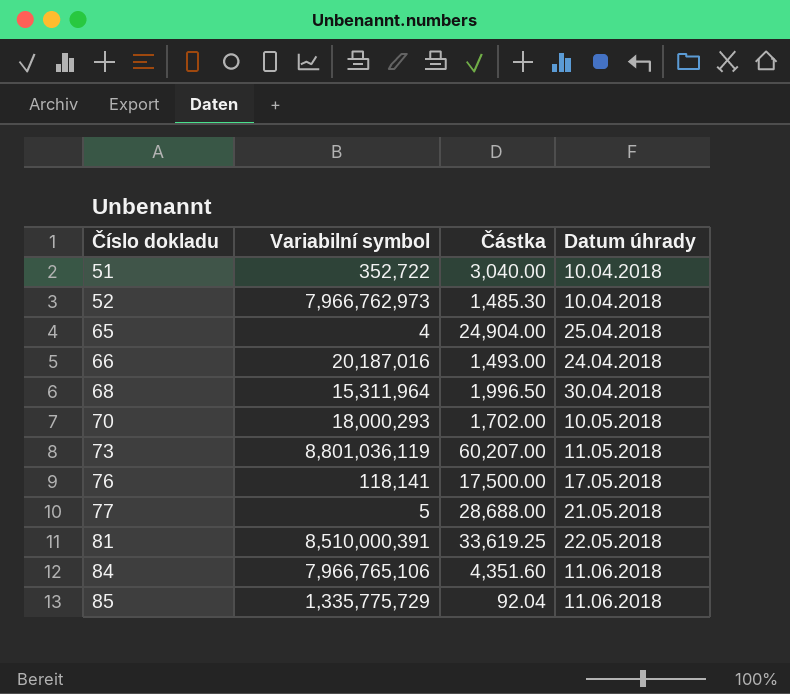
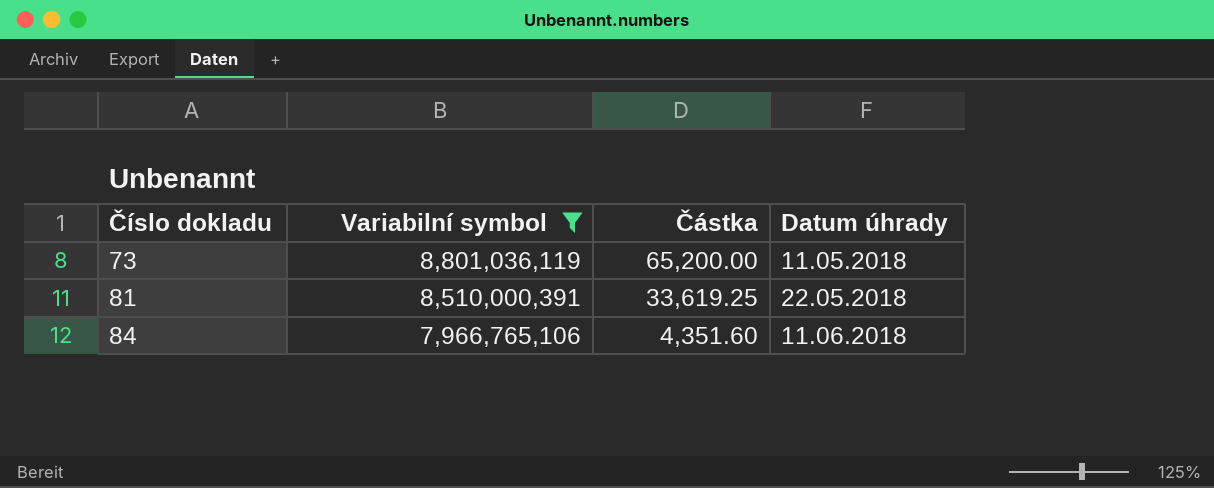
filter: none -> Variabilní symbol >= 7,966,765,106
73 | Částka: 60,207.00 -> 65,200.00

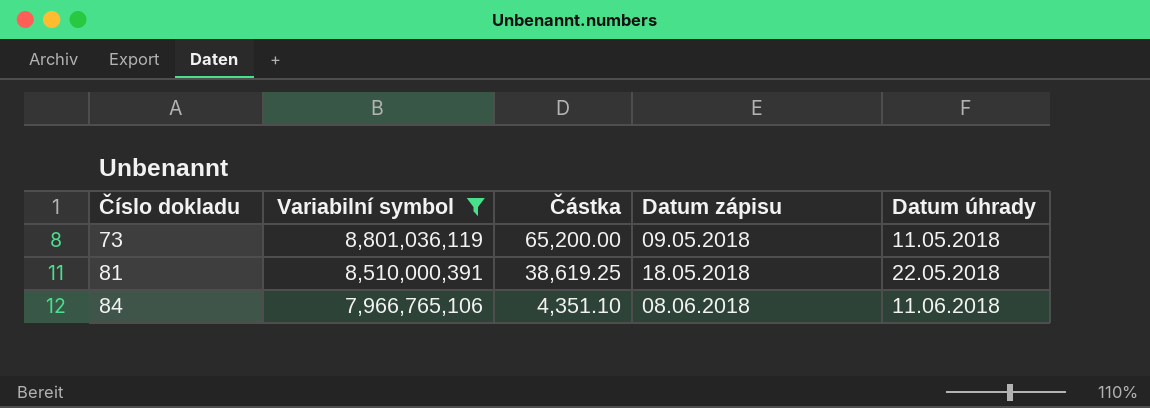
column Datum zápisu | position: none -> 4
81 | Částka: 33,619.25 -> 38,619.25
84 | Částka: 4,351.60 -> 4,351.10

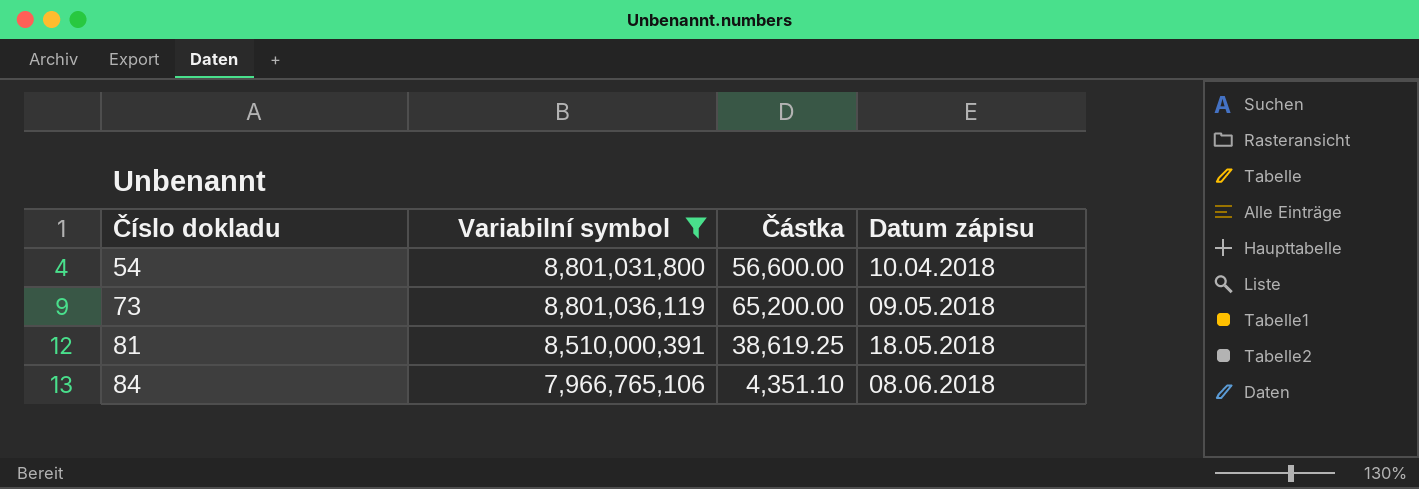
column Datum úhrady | position: 5 -> none
row 54: none -> 8,801,031,800 | 56,600.00 | 10.04.2018

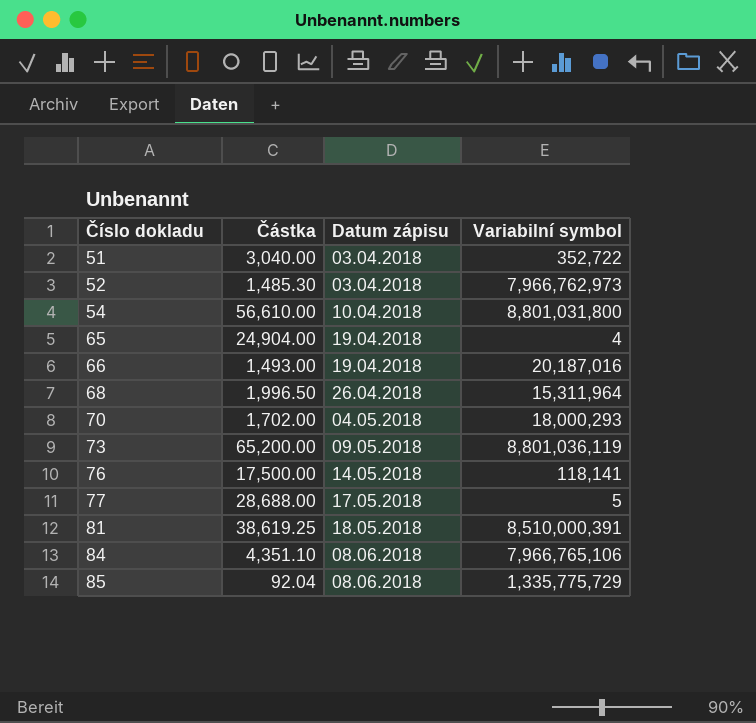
filter: Variabilní symbol >= 7,966,765,106 -> none
column Variabilní symbol | position: 2 -> 4
54 | Částka: 56,600.00 -> 56,610.00

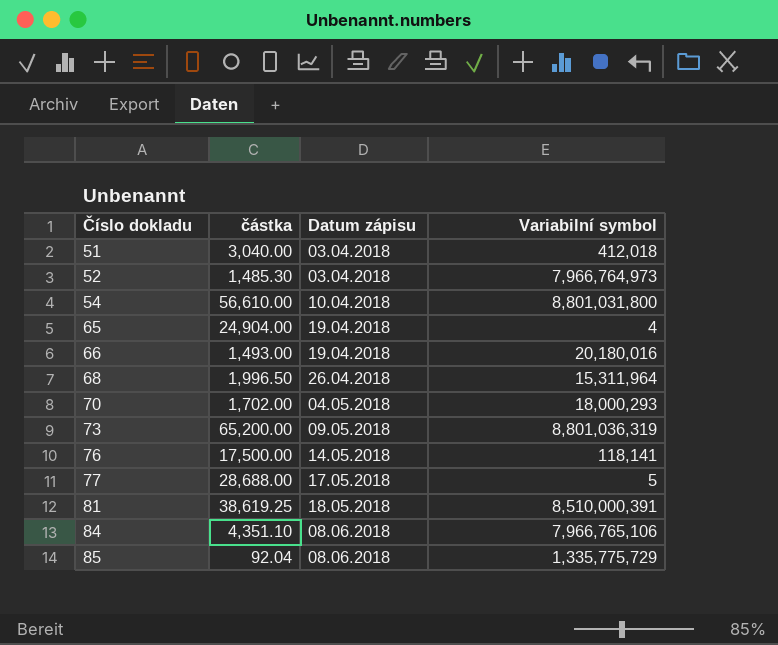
column name: Částka -> částka
51 | Variabilní symbol: 352,722 -> 412,018
52 | Variabilní symbol: 7,966,762,973 -> 7,966,764,973
66 | Variabilní symbol: 20,187,016 -> 20,180,016
73 | Variabilní symbol: 8,801,036,119 -> 8,801,036,319

